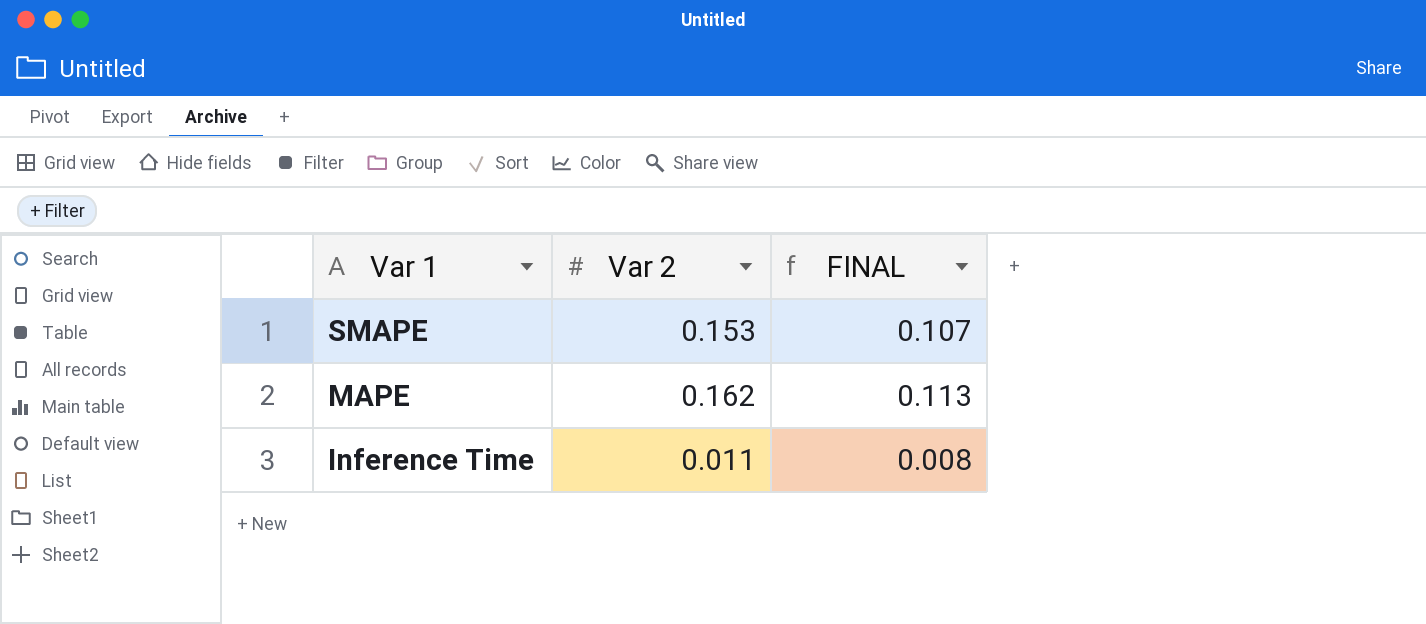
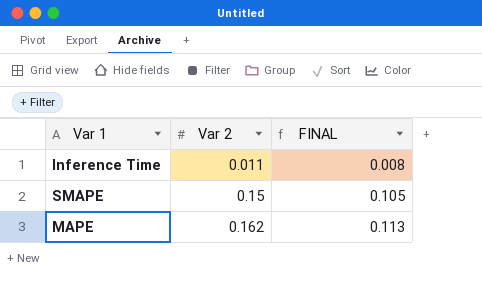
row order: Var 1 descending -> Var 2 ascending
SMAPE | Var 2: 0.153 -> 0.15
SMAPE | FINAL: 0.107 -> 0.105

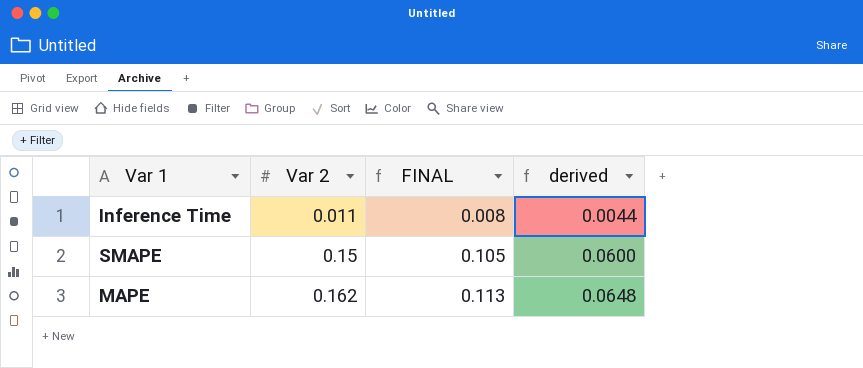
column derived | formula: none -> [Var 2] * 0.4

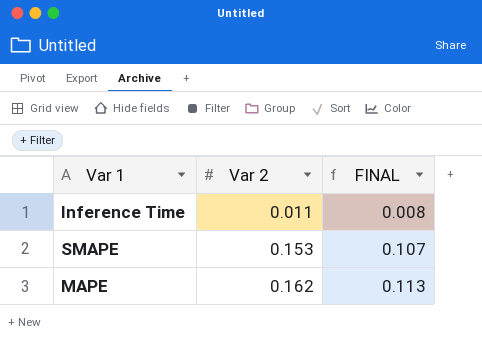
column derived | formula: [Var 2] * 0.4 -> none
SMAPE | Var 2: 0.15 -> 0.153
SMAPE | FINAL: 0.105 -> 0.107

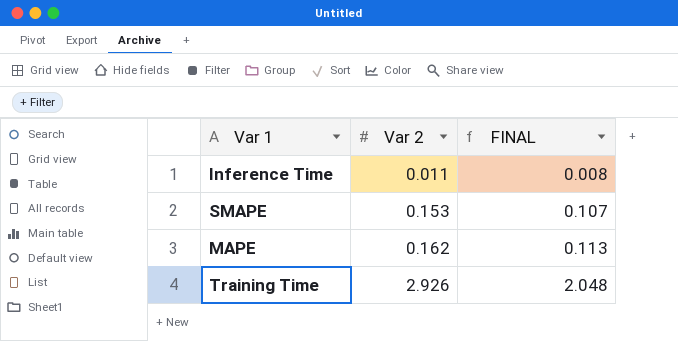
row Training Time: none -> 2.926 | 2.048

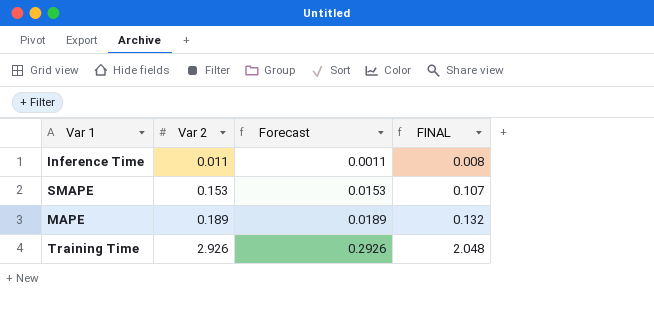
column Forecast | formula: none -> [Var 2] * 0.1
MAPE | Var 2: 0.162 -> 0.189
MAPE | FINAL: 0.113 -> 0.132

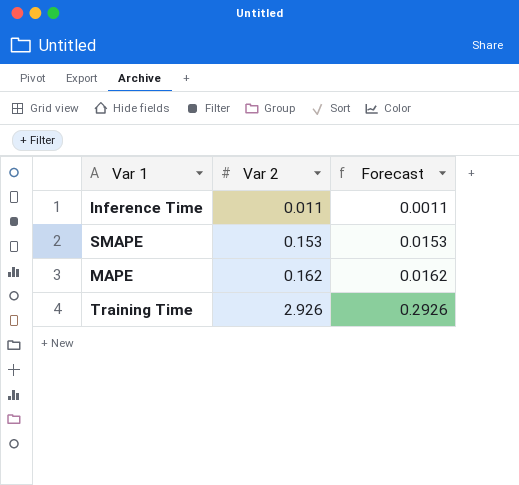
column FINAL | formula: [Var 2] * 0.7 -> none
MAPE | Var 2: 0.189 -> 0.162
MAPE | Forecast: 0.0189 -> 0.0162

